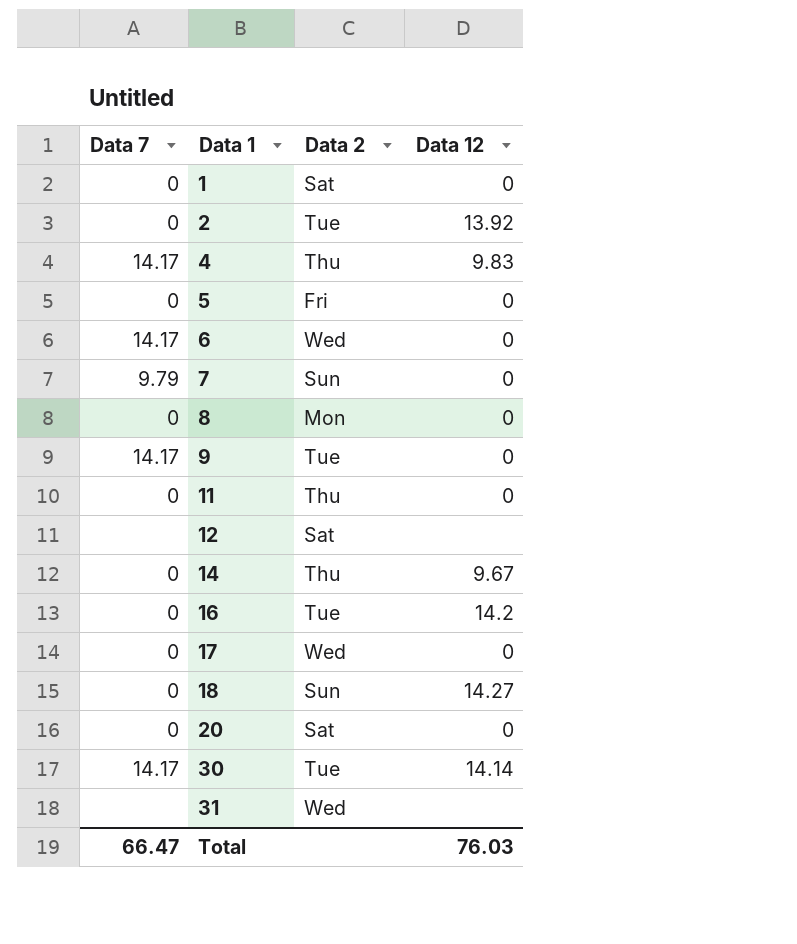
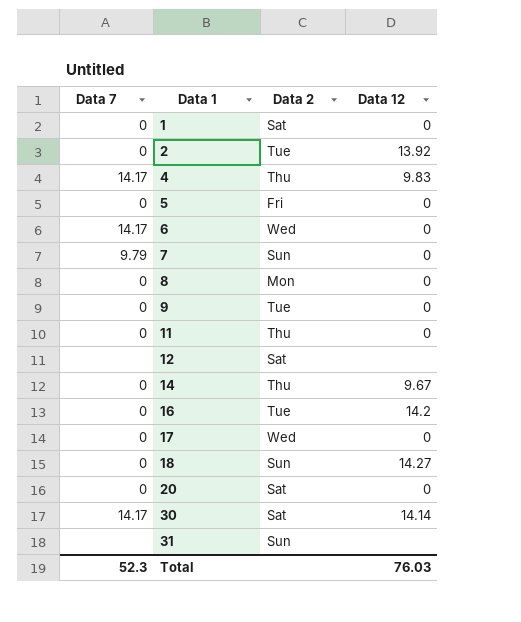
9 | Data 7: 14.17 -> 0
30 | Data 2: Tue -> Sat
31 | Data 2: Wed -> Sun
Total | Data 7: 66.47 -> 52.3

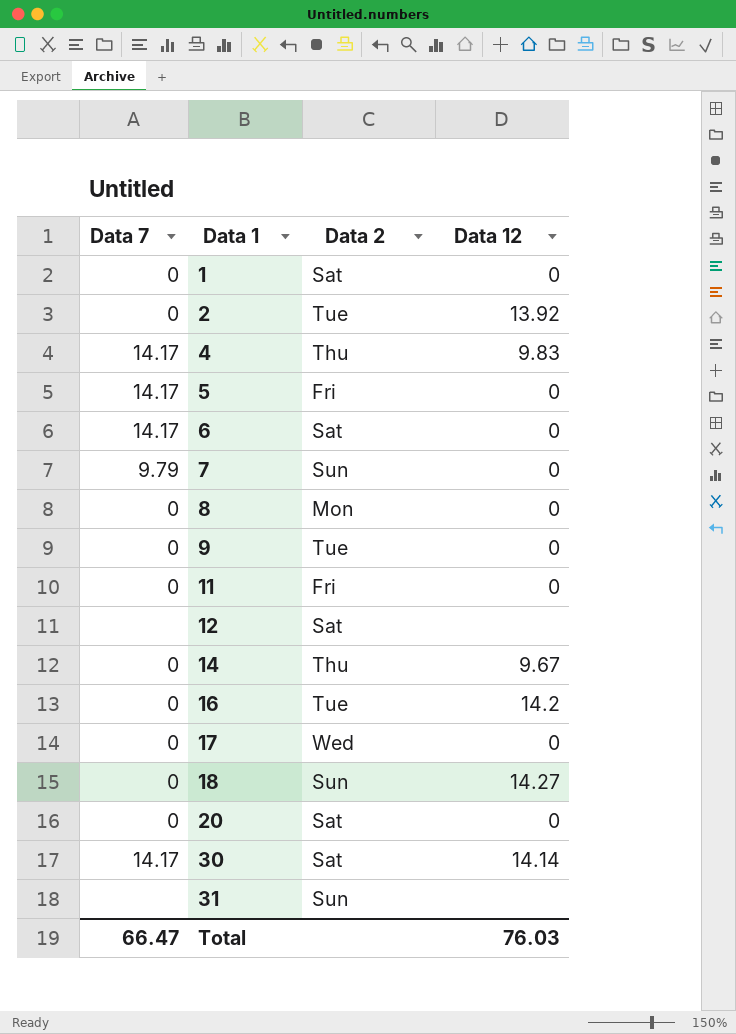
5 | Data 7: 0 -> 14.17
6 | Data 2: Wed -> Sat
11 | Data 2: Thu -> Fri
Total | Data 7: 52.3 -> 66.47

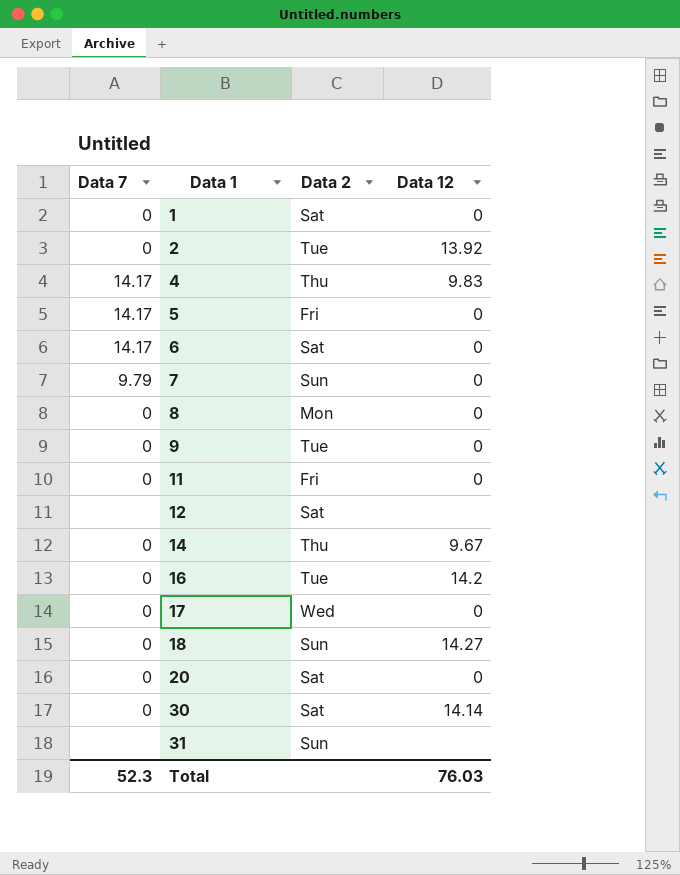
30 | Data 7: 14.17 -> 0
Total | Data 7: 66.47 -> 52.3

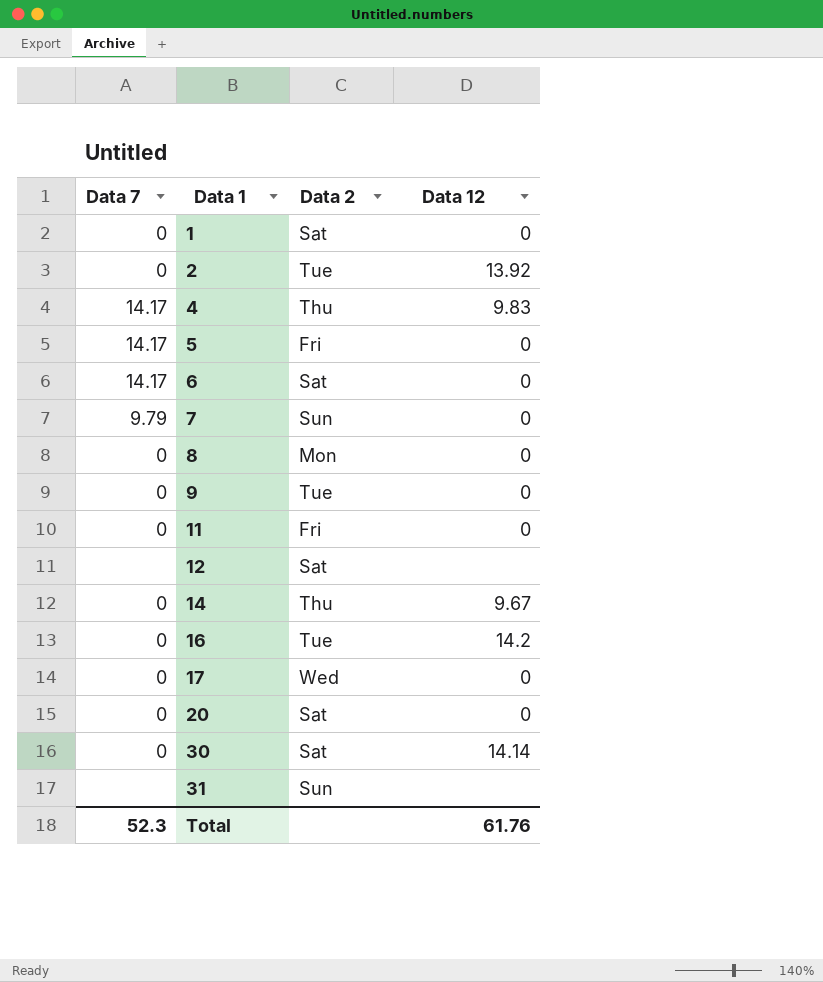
row 18: 0 | Sun | 14.27 -> none
Total | Data 12: 76.03 -> 61.76

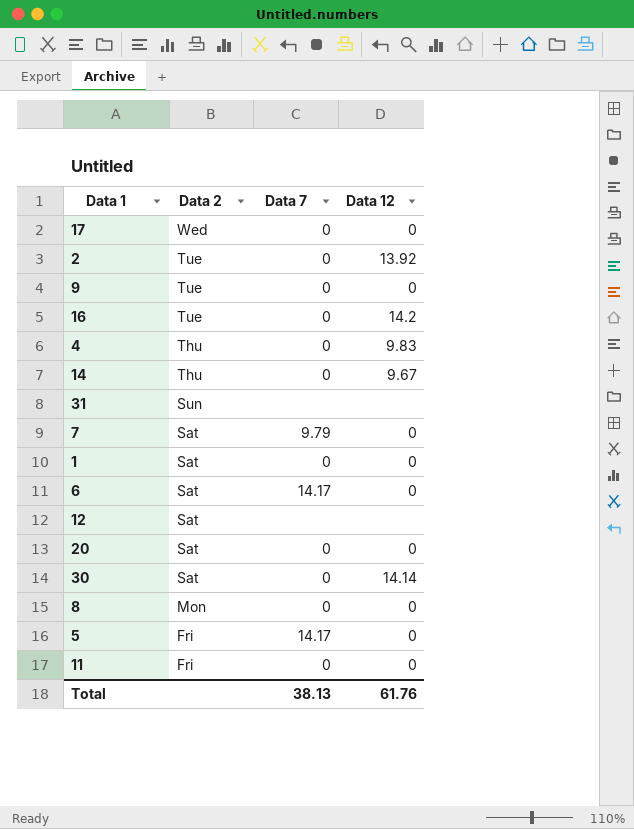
row order: Data 1 ascending -> Data 2 descending
column Data 7 | position: 1 -> 3
4 | Data 7: 14.17 -> 0
7 | Data 2: Sun -> Sat
Total | Data 7: 52.3 -> 38.13

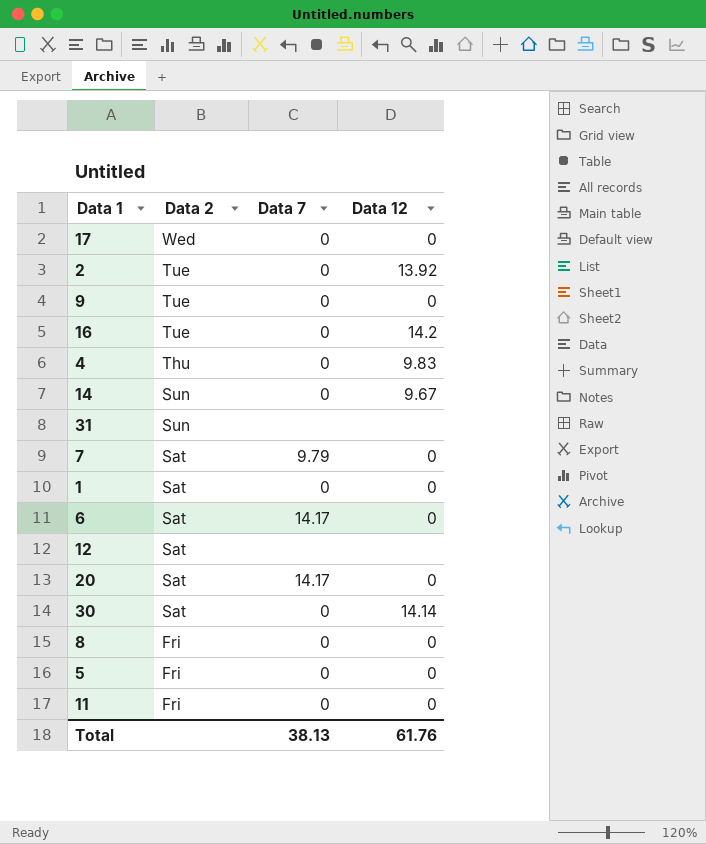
14 | Data 2: Thu -> Sun
20 | Data 7: 0 -> 14.17
8 | Data 2: Mon -> Fri
5 | Data 7: 14.17 -> 0

